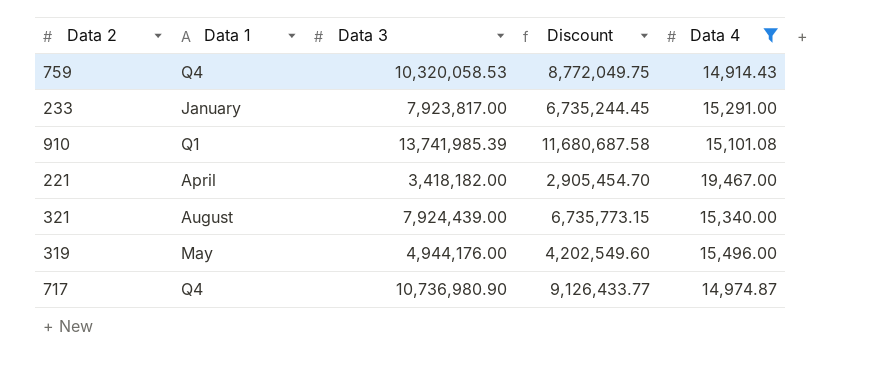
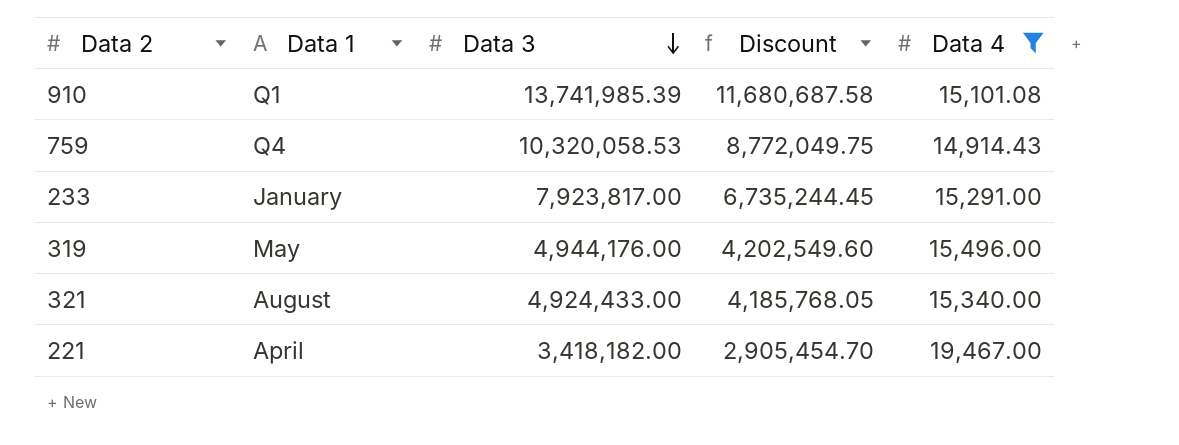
row order: none -> Data 3 descending
row 717: Q4 | 10,736,980.90 | 9,126,433.77 | 14,974.87 -> none
321 | Data 3: 7,924,439.00 -> 4,924,433.00
321 | Discount: 6,735,773.15 -> 4,185,768.05

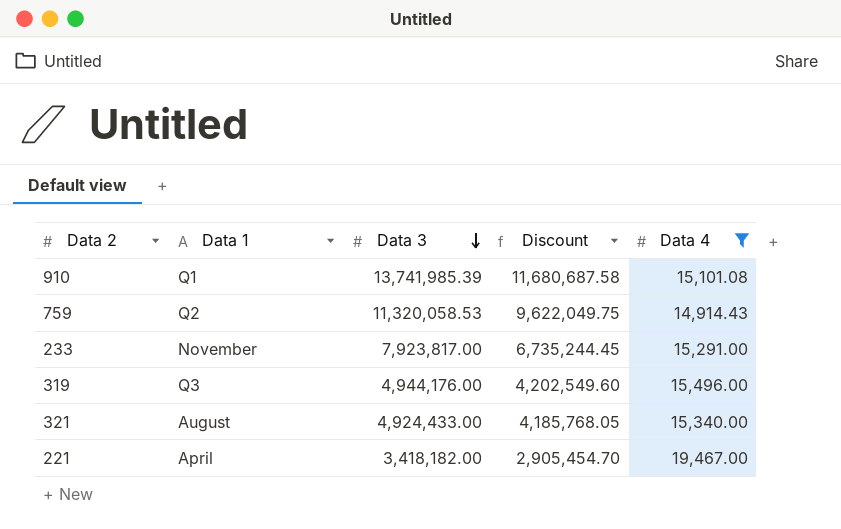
759 | Data 1: Q4 -> Q2
759 | Data 3: 10,320,058.53 -> 11,320,058.53
759 | Discount: 8,772,049.75 -> 9,622,049.75
233 | Data 1: January -> November
319 | Data 1: May -> Q3

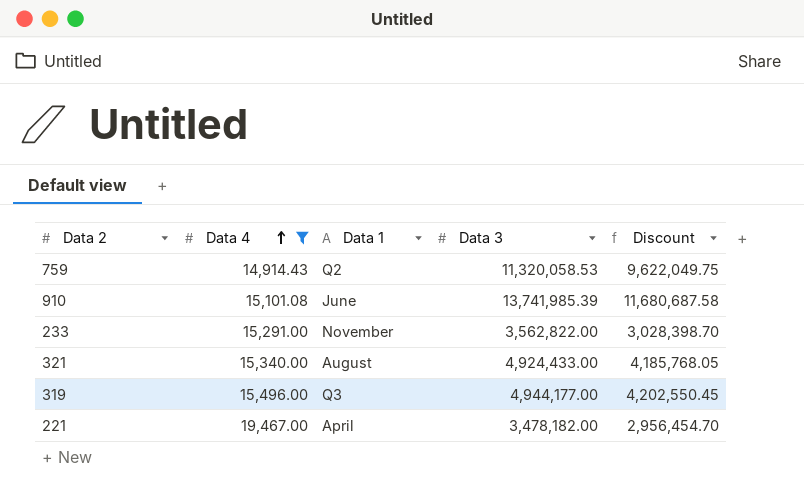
row order: Data 3 descending -> Data 4 ascending
column Data 4 | position: 5 -> 2
910 | Data 1: Q1 -> June
233 | Data 3: 7,923,817.00 -> 3,562,822.00
233 | Discount: 6,735,244.45 -> 3,028,398.70
319 | Data 3: 4,944,176.00 -> 4,944,177.00
319 | Discount: 4,202,549.60 -> 4,202,550.45
221 | Data 3: 3,418,182.00 -> 3,478,182.00
221 | Discount: 2,905,454.70 -> 2,956,454.70

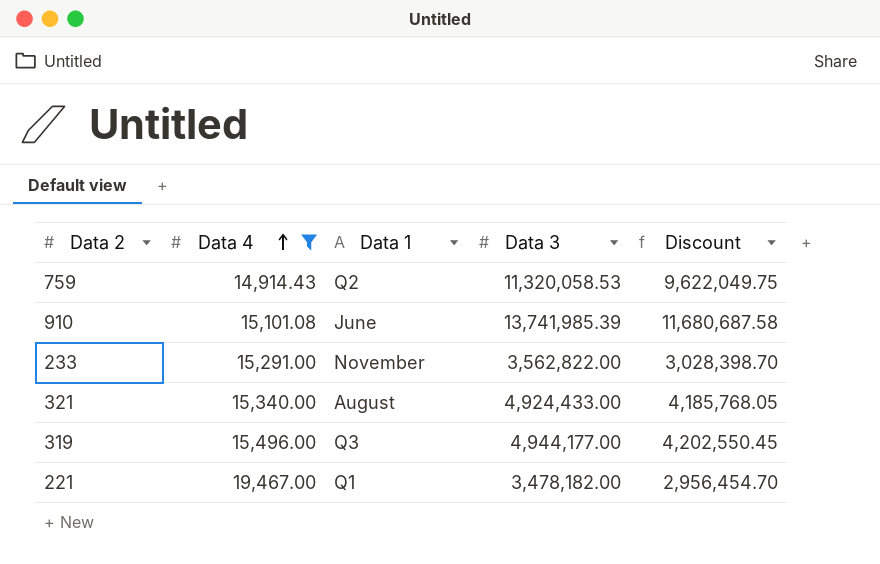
221 | Data 1: April -> Q1

